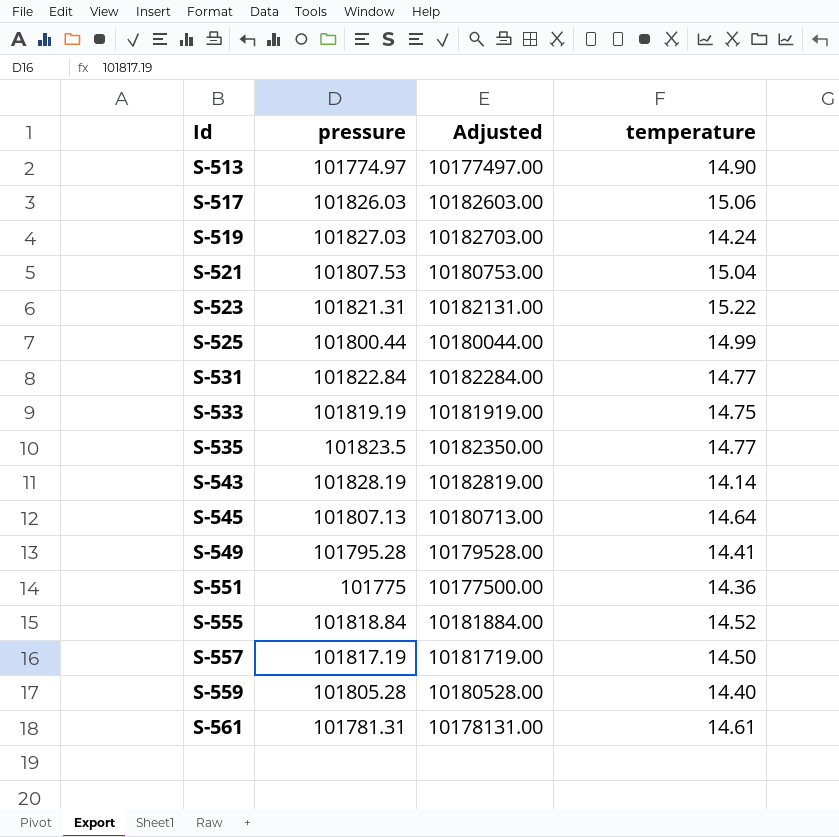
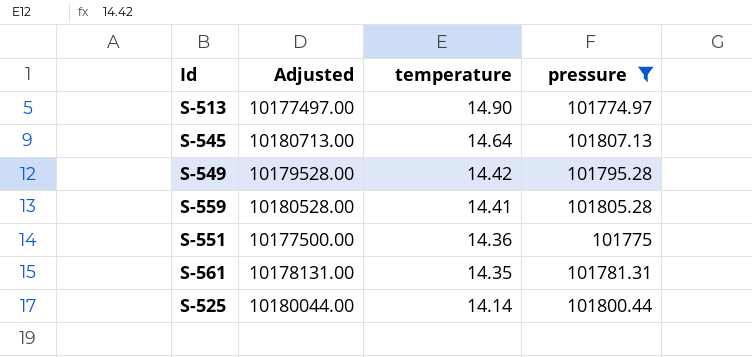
filter: none -> pressure <= 101807.13
row order: Id ascending -> temperature descending
column pressure | position: 2 -> 4
S-549 | temperature: 14.41 -> 14.42
S-559 | temperature: 14.40 -> 14.41
S-561 | temperature: 14.61 -> 14.35
S-525 | temperature: 14.99 -> 14.14

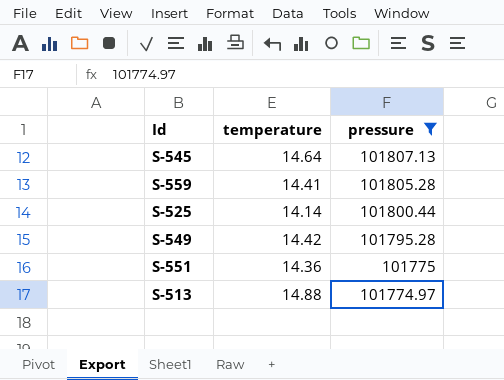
row order: temperature descending -> pressure descending
column Adjusted | formula: [pressure] * 100 -> none
row S-561: 10178131.00 | 14.35 | 101781.31 -> none
S-513 | temperature: 14.90 -> 14.88

